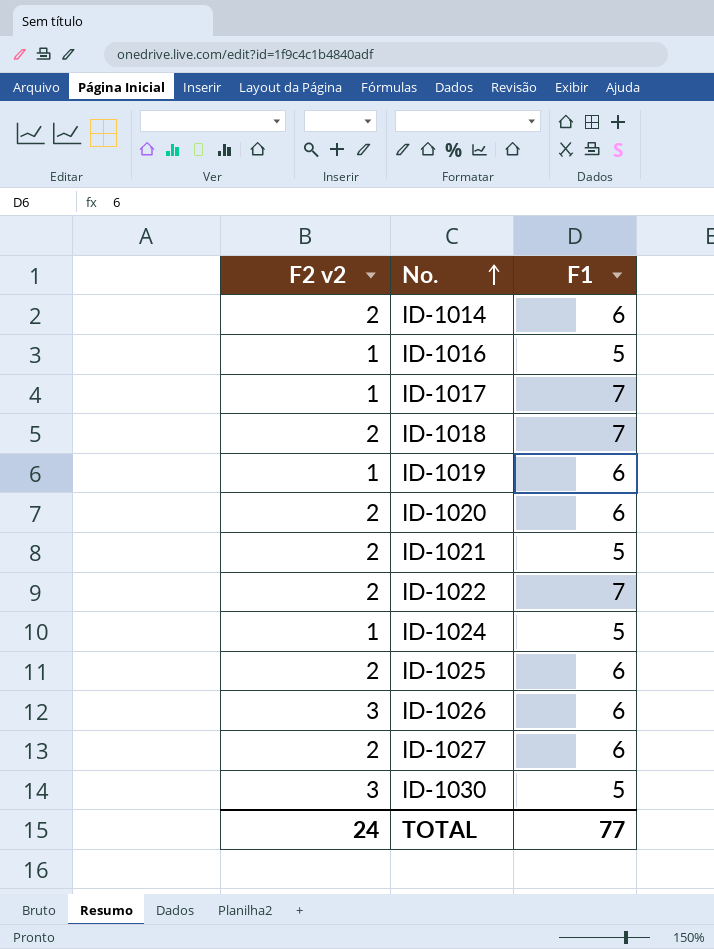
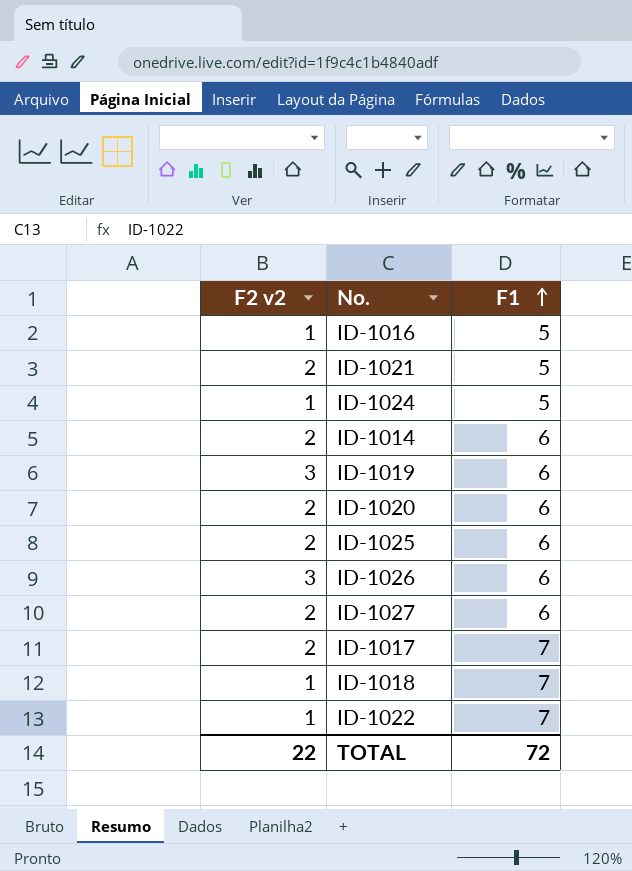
row order: No. ascending -> F1 ascending
row ID-1030: 3 | 5 -> none
ID-1019 | F2 v2: 1 -> 3
ID-1017 | F2 v2: 1 -> 2
ID-1018 | F2 v2: 2 -> 1
ID-1022 | F2 v2: 2 -> 1
TOTAL | F2 v2: 24 -> 22
TOTAL | F1: 77 -> 72

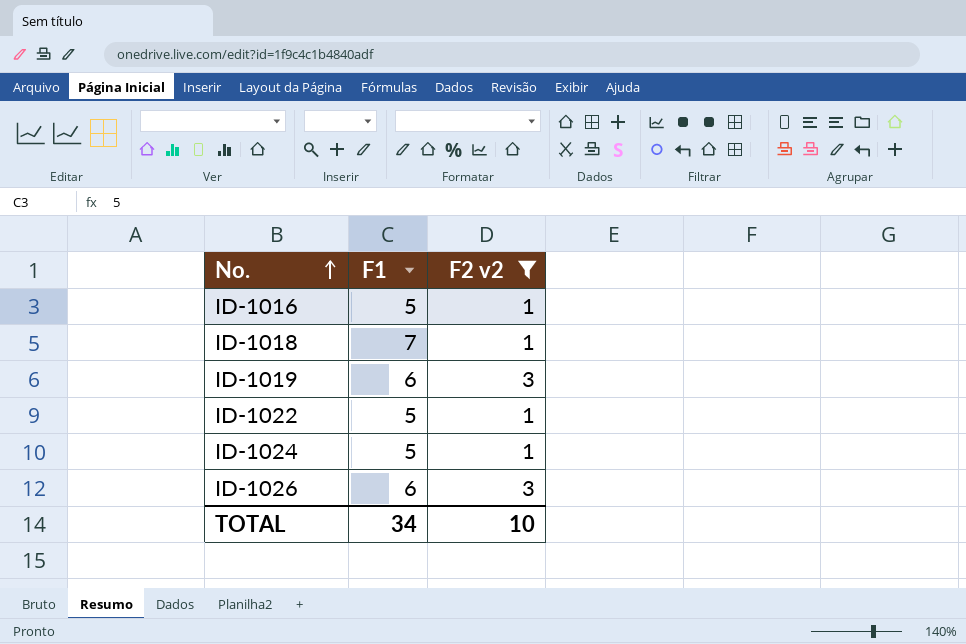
filter: none -> F2 v2 != 2
row order: F1 ascending -> No. ascending
column F2 v2 | position: 1 -> 3
ID-1022 | F1: 7 -> 5
TOTAL | F1: 72 -> 34
TOTAL | F2 v2: 22 -> 10

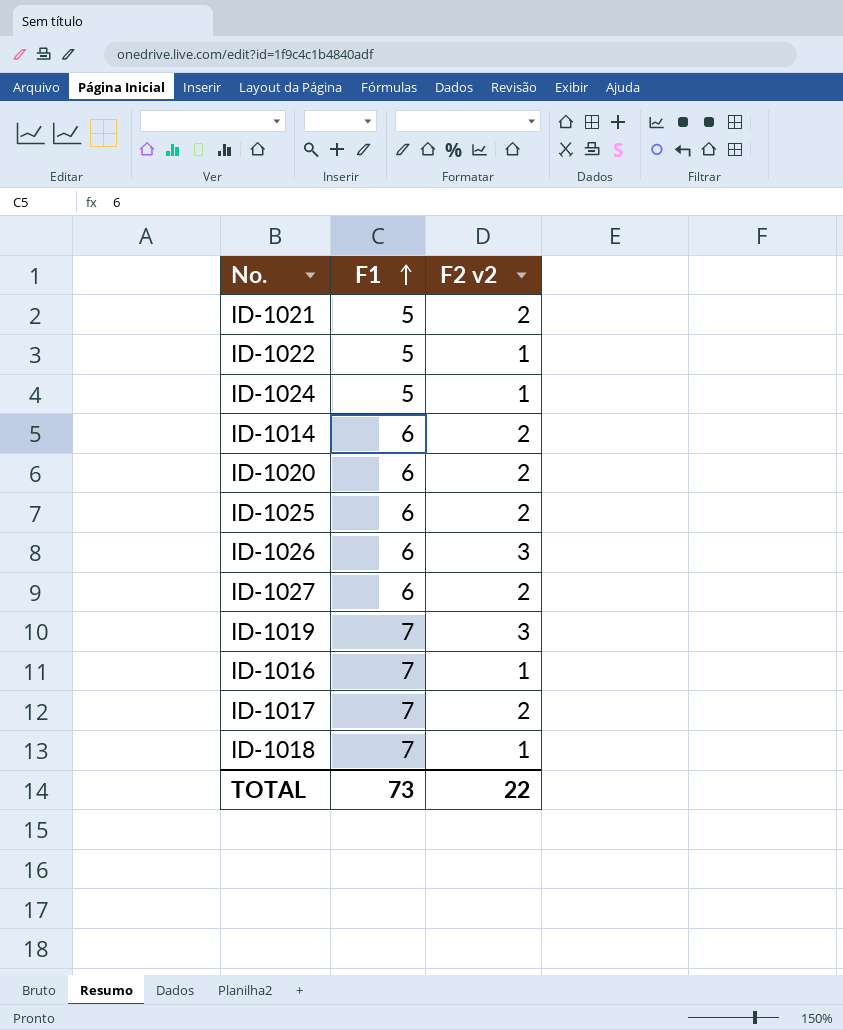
filter: F2 v2 != 2 -> none
row order: No. ascending -> F1 ascending
ID-1019 | F1: 6 -> 7
ID-1016 | F1: 5 -> 7
TOTAL | F1: 34 -> 73
TOTAL | F2 v2: 10 -> 22

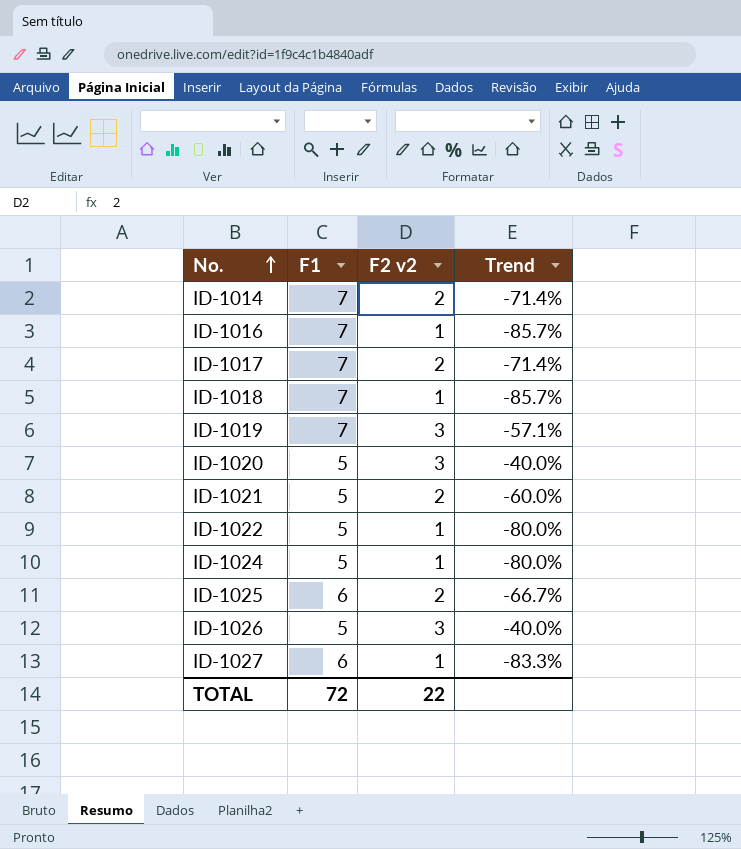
row order: F1 ascending -> No. ascending
column Trend | formula: none -> ([F2 v2] - [F1]) / [F1]
ID-1014 | F1: 6 -> 7
ID-1020 | F1: 6 -> 5
ID-1020 | F2 v2: 2 -> 3
ID-1026 | F1: 6 -> 5
ID-1027 | F2 v2: 2 -> 1
TOTAL | F1: 73 -> 72

